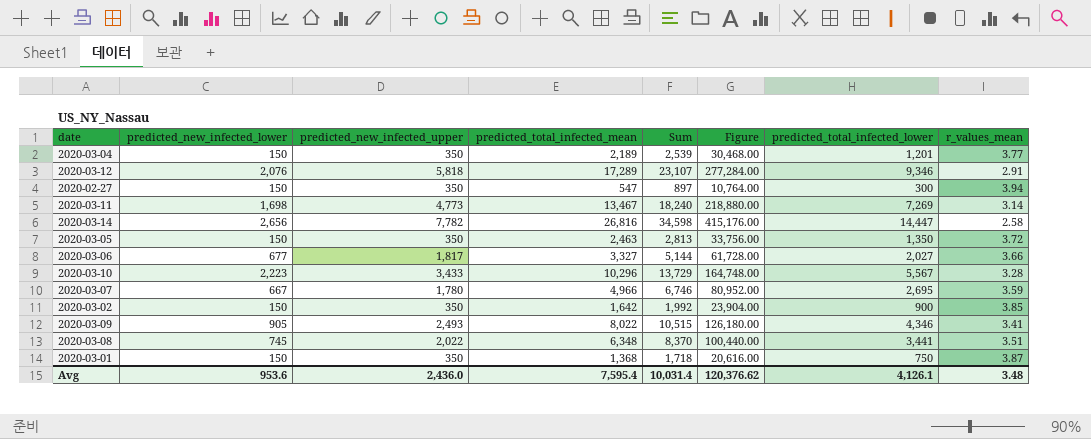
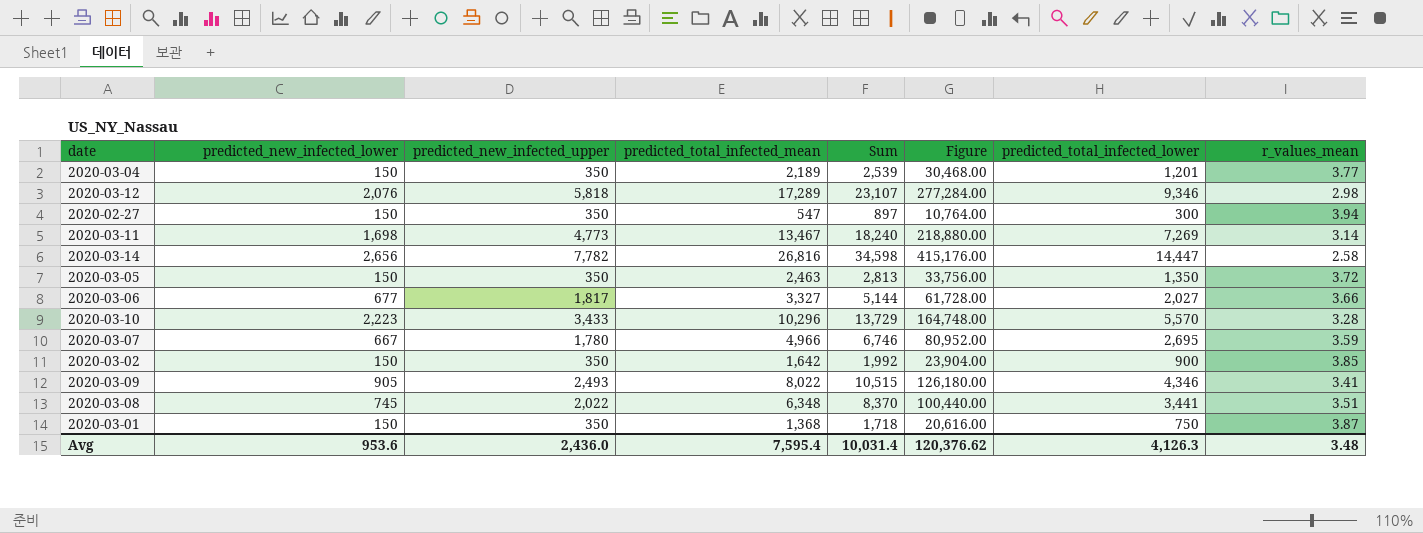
2020-03-12 | r_values_mean: 2.91 -> 2.98
2020-03-10 | predicted_total_infected_lower: 5,567 -> 5,570
Avg | predicted_total_infected_lower: 4,126.1 -> 4,126.3

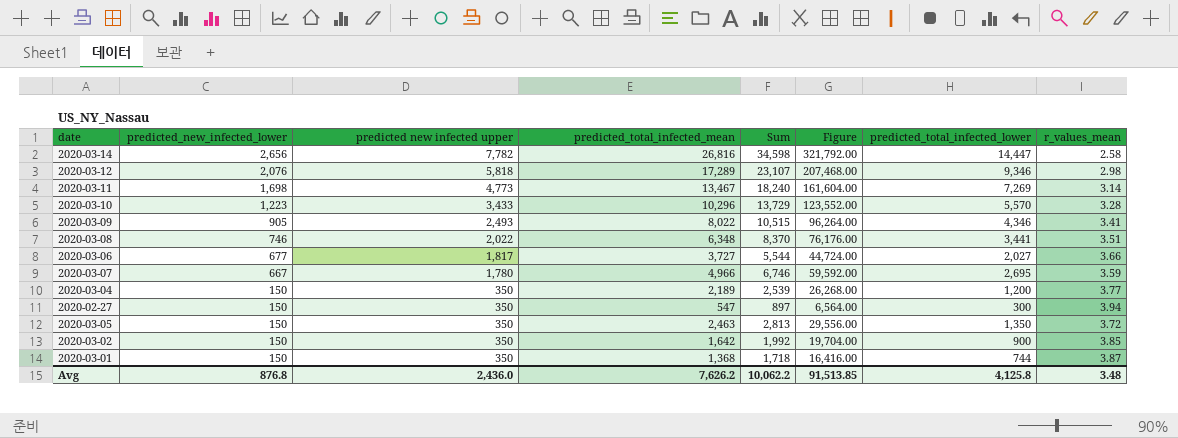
row order: none -> predicted_new_infected_lower descending
column name: predicted_new_infected_upper -> predicted new infected upper
column Figure | formula: [Sum] * 12 -> [predicted_total_infected_mean] * 12
2020-03-10 | predicted_new_infected_lower: 2,223 -> 1,223
2020-03-08 | predicted_new_infected_lower: 745 -> 746
2020-03-06 | predicted_total_infected_mean: 3,327 -> 3,727
2020-03-06 | Sum: 5,144 -> 5,544
2020-03-04 | predicted_total_infected_lower: 1,201 -> 1,200
2020-03-01 | predicted_total_infected_lower: 750 -> 744
Avg | predicted_new_infected_lower: 953.6 -> 876.8
Avg | predicted_total_infected_mean: 7,595.4 -> 7,626.2
Avg | Sum: 10,031.4 -> 10,062.2
Avg | Figure: 120,376.62 -> 91,513.85
Avg | predicted_total_infected_lower: 4,126.3 -> 4,125.8

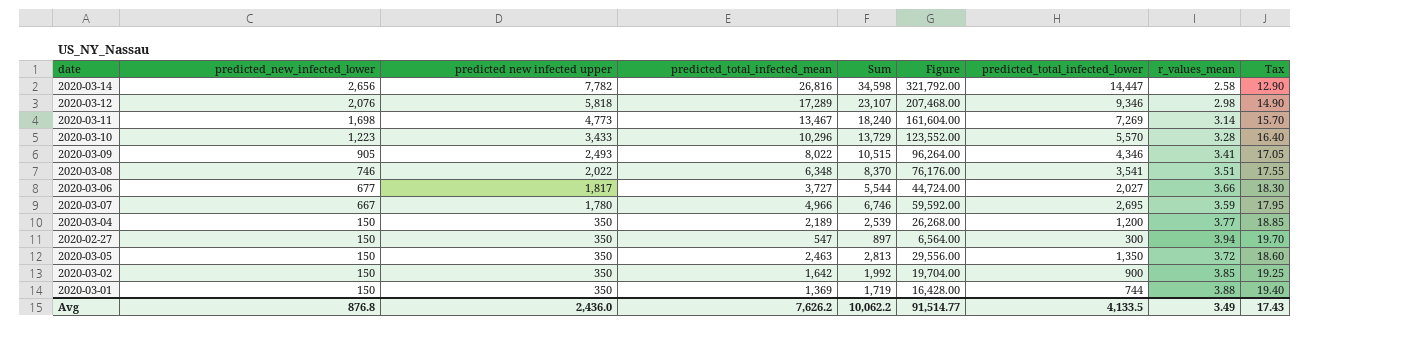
column Tax | formula: none -> [r_values_mean] * 5
2020-03-08 | predicted_total_infected_lower: 3,441 -> 3,541
2020-03-01 | predicted_total_infected_mean: 1,368 -> 1,369
2020-03-01 | Sum: 1,718 -> 1,719
2020-03-01 | Figure: 16,416.00 -> 16,428.00
2020-03-01 | r_values_mean: 3.87 -> 3.88
Avg | Figure: 91,513.85 -> 91,514.77
Avg | predicted_total_infected_lower: 4,125.8 -> 4,133.5
Avg | r_values_mean: 3.48 -> 3.49

